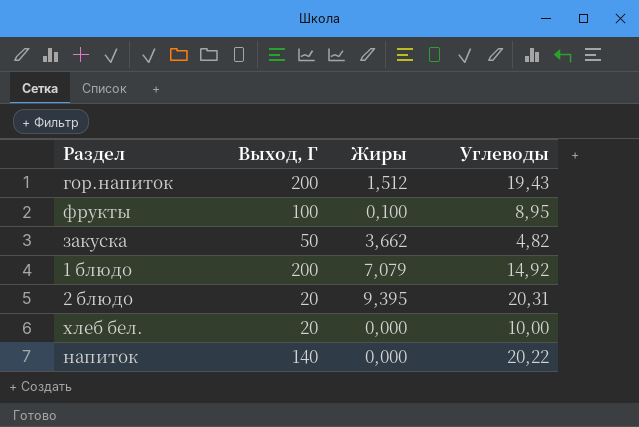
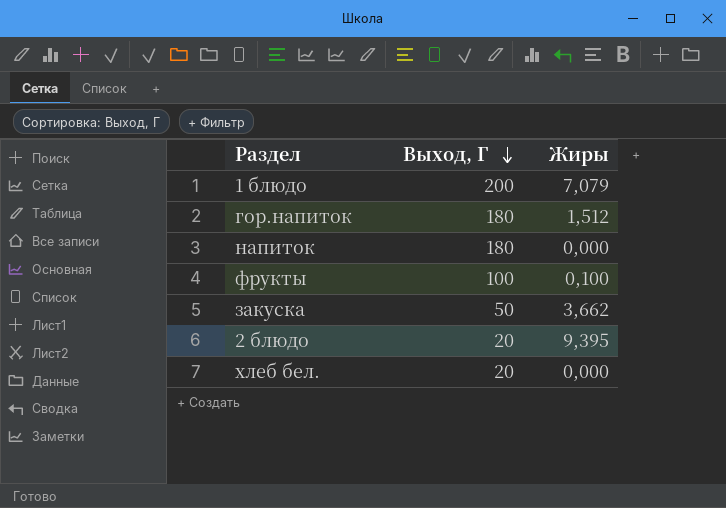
row order: none -> Выход, Г descending
column Углеводы | position: 4 -> none
гор.напиток | Выход, Г: 200 -> 180
напиток | Выход, Г: 140 -> 180

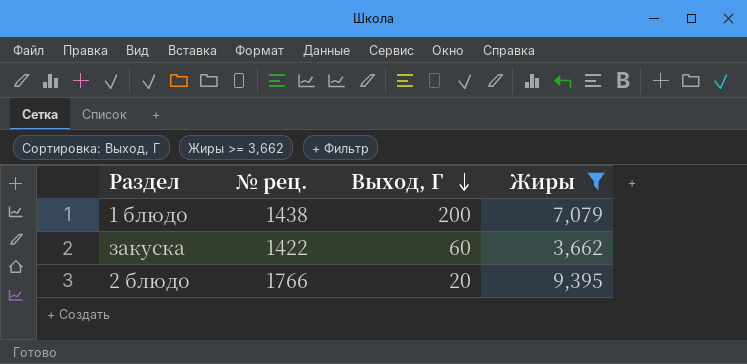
filter: none -> Жиры >= 3,662
column № рец. | position: none -> 2
закуска | Выход, Г: 50 -> 60

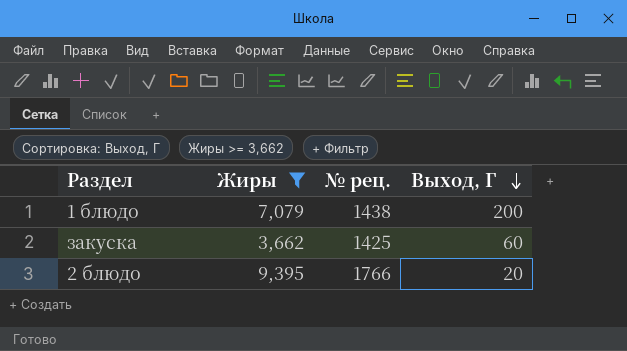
column Жиры | position: 4 -> 2
закуска | № рец.: 1422 -> 1425

